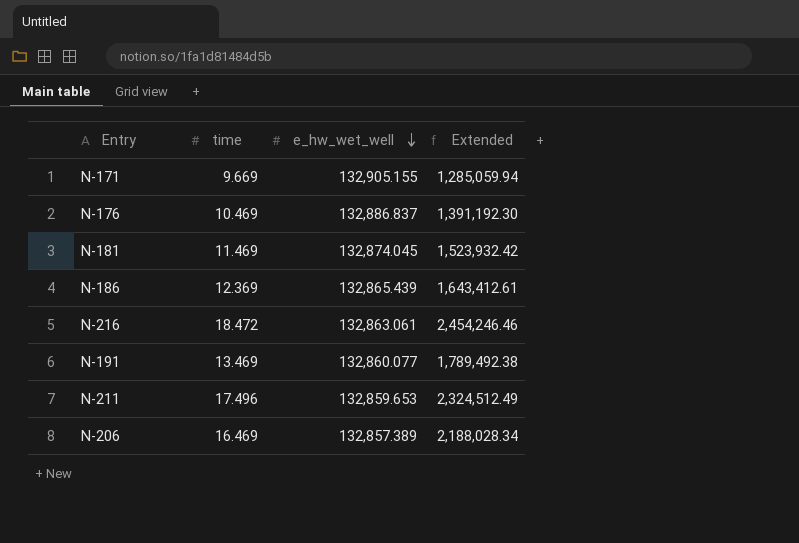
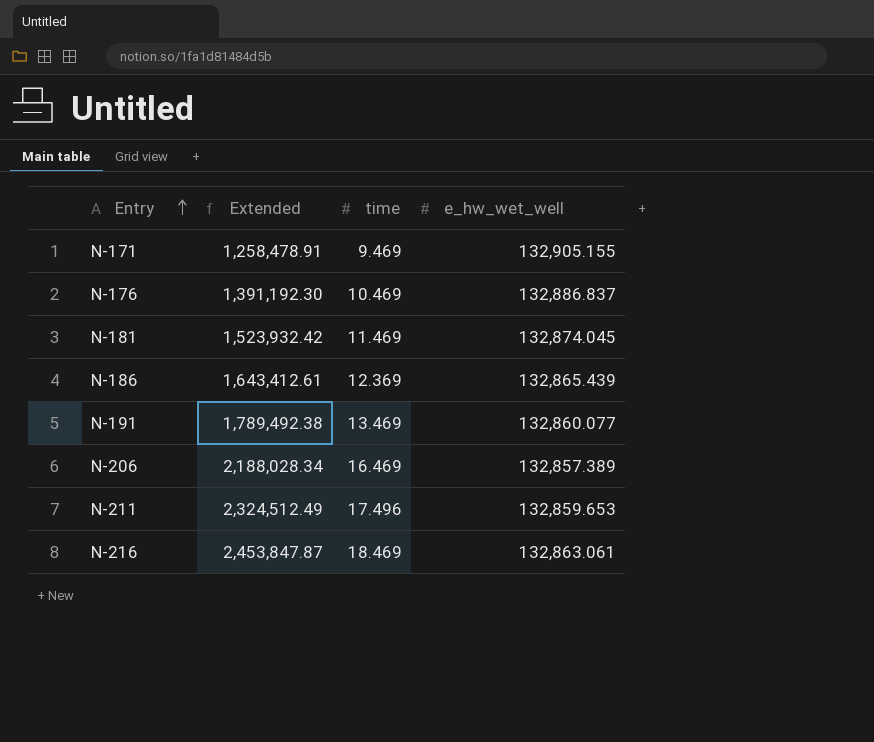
row order: e_hw_wet_well descending -> Entry ascending
column Extended | position: 4 -> 2
N-171 | Extended: 1,285,059.94 -> 1,258,478.91
N-171 | time: 9.669 -> 9.469
N-216 | Extended: 2,454,246.46 -> 2,453,847.87
N-216 | time: 18.472 -> 18.469

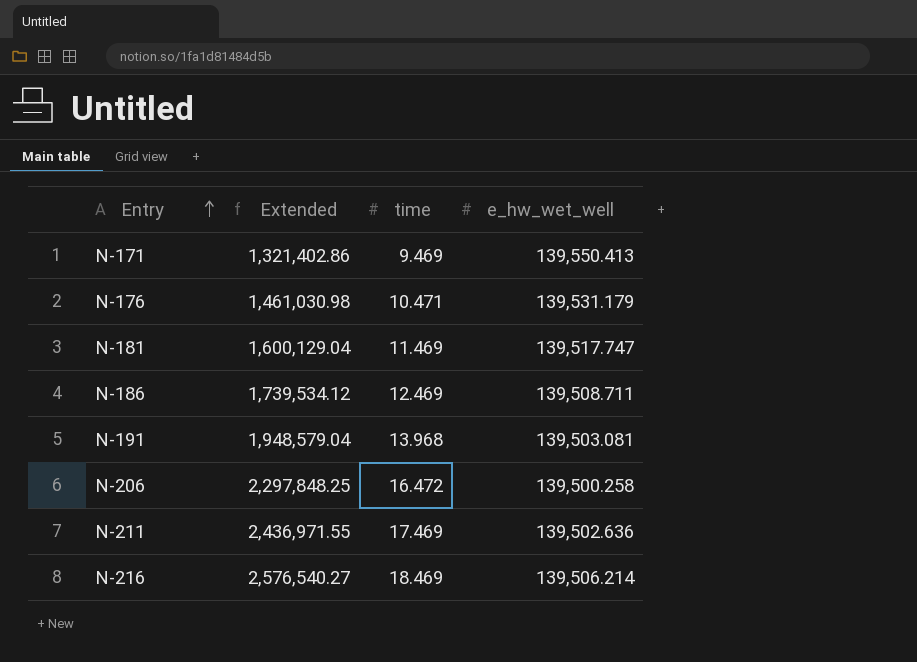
N-171 | Extended: 1,258,478.91 -> 1,321,402.86
N-171 | e_hw_wet_well: 132,905.155 -> 139,550.413
N-176 | Extended: 1,391,192.30 -> 1,461,030.98
N-176 | time: 10.469 -> 10.471
N-176 | e_hw_wet_well: 132,886.837 -> 139,531.179
N-181 | Extended: 1,523,932.42 -> 1,600,129.04
N-181 | e_hw_wet_well: 132,874.045 -> 139,517.747
N-186 | Extended: 1,643,412.61 -> 1,739,534.12
N-186 | time: 12.369 -> 12.469
N-186 | e_hw_wet_well: 132,865.439 -> 139,508.711
N-191 | Extended: 1,789,492.38 -> 1,948,579.04
N-191 | time: 13.469 -> 13.968
N-191 | e_hw_wet_well: 132,860.077 -> 139,503.081
N-206 | Extended: 2,188,028.34 -> 2,297,848.25
N-206 | time: 16.469 -> 16.472
N-206 | e_hw_wet_well: 132,857.389 -> 139,500.258
N-211 | Extended: 2,324,512.49 -> 2,436,971.55
N-211 | time: 17.496 -> 17.469
N-211 | e_hw_wet_well: 132,859.653 -> 139,502.636
N-216 | Extended: 2,453,847.87 -> 2,576,540.27
N-216 | e_hw_wet_well: 132,863.061 -> 139,506.214

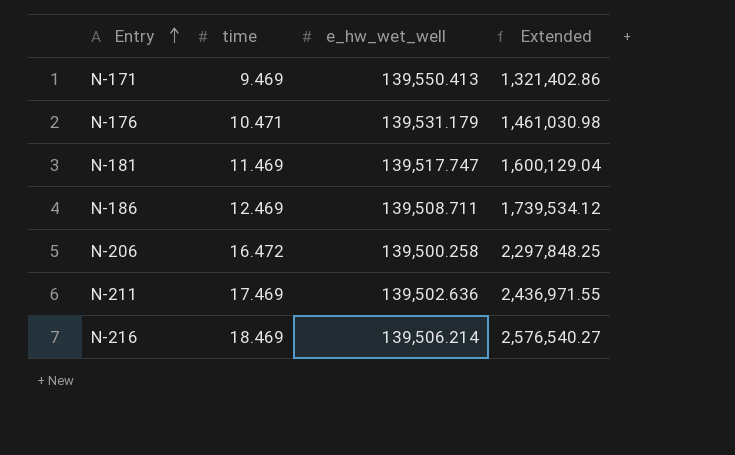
column Extended | position: 2 -> 4
row N-191: 1,948,579.04 | 13.968 | 139,503.081 -> none

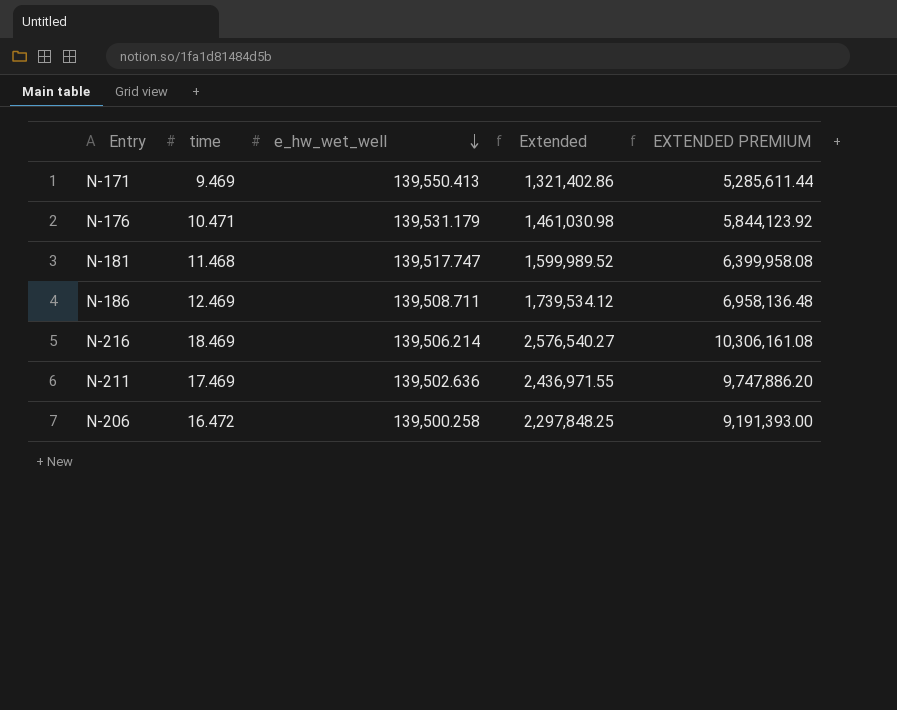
row order: Entry ascending -> e_hw_wet_well descending
column EXTENDED PREMIUM | formula: none -> [Extended] * 4
N-181 | time: 11.469 -> 11.468
N-181 | Extended: 1,600,129.04 -> 1,599,989.52

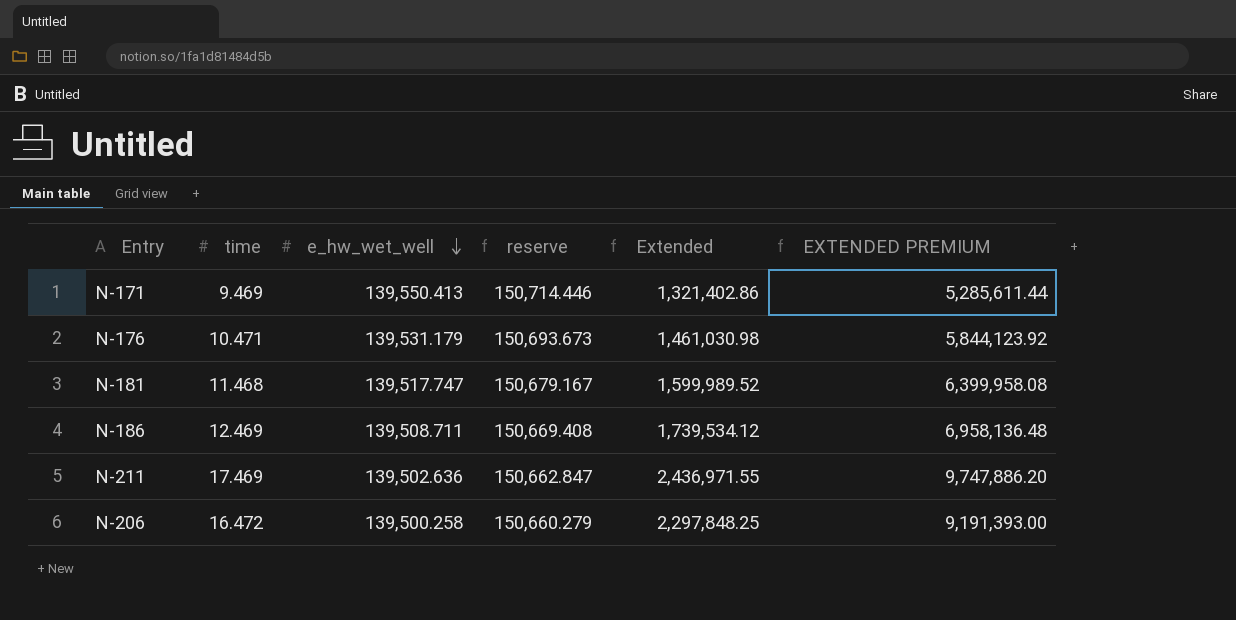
column reserve | formula: none -> [e_hw_wet_well] * 1.08
row N-216: 18.469 | 139,506.214 | 2,576,540.27 | 10,306,161.08 -> none

